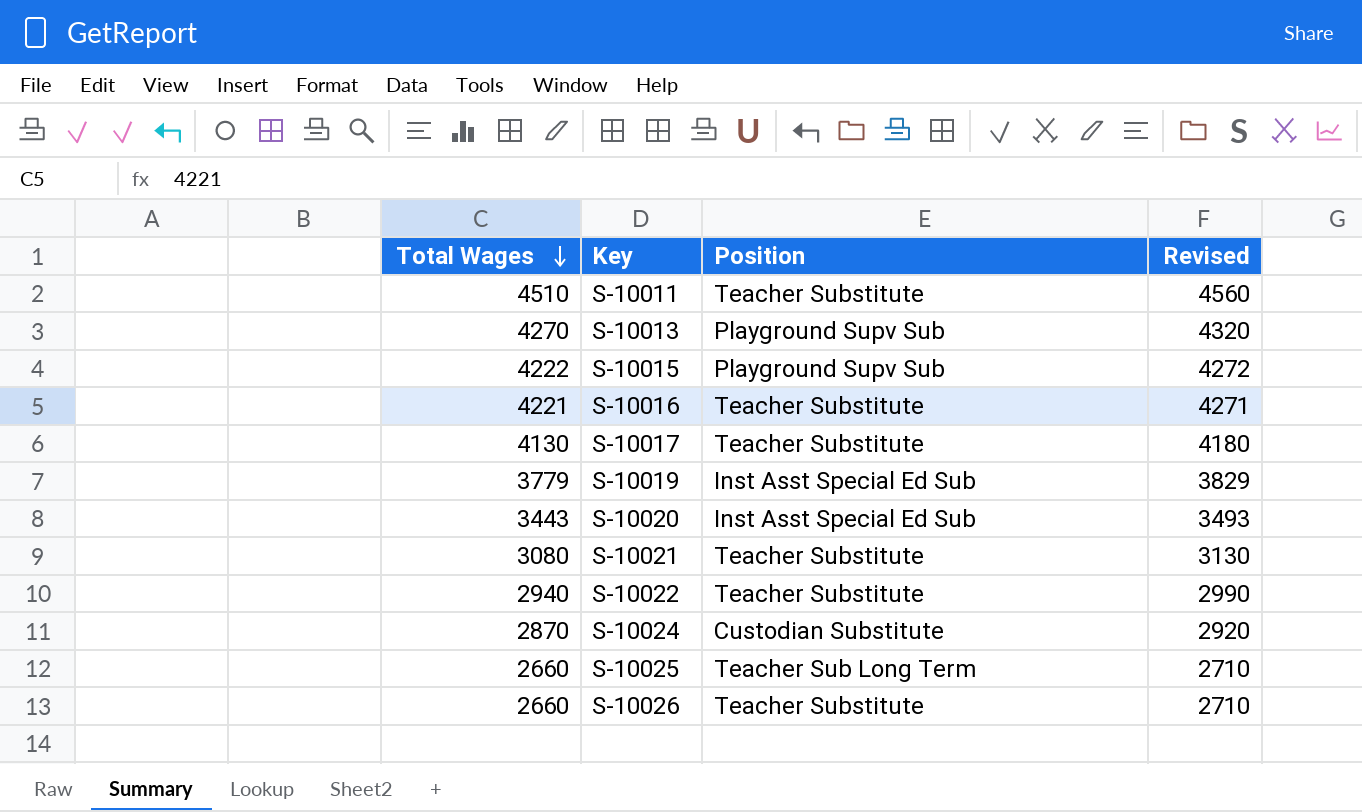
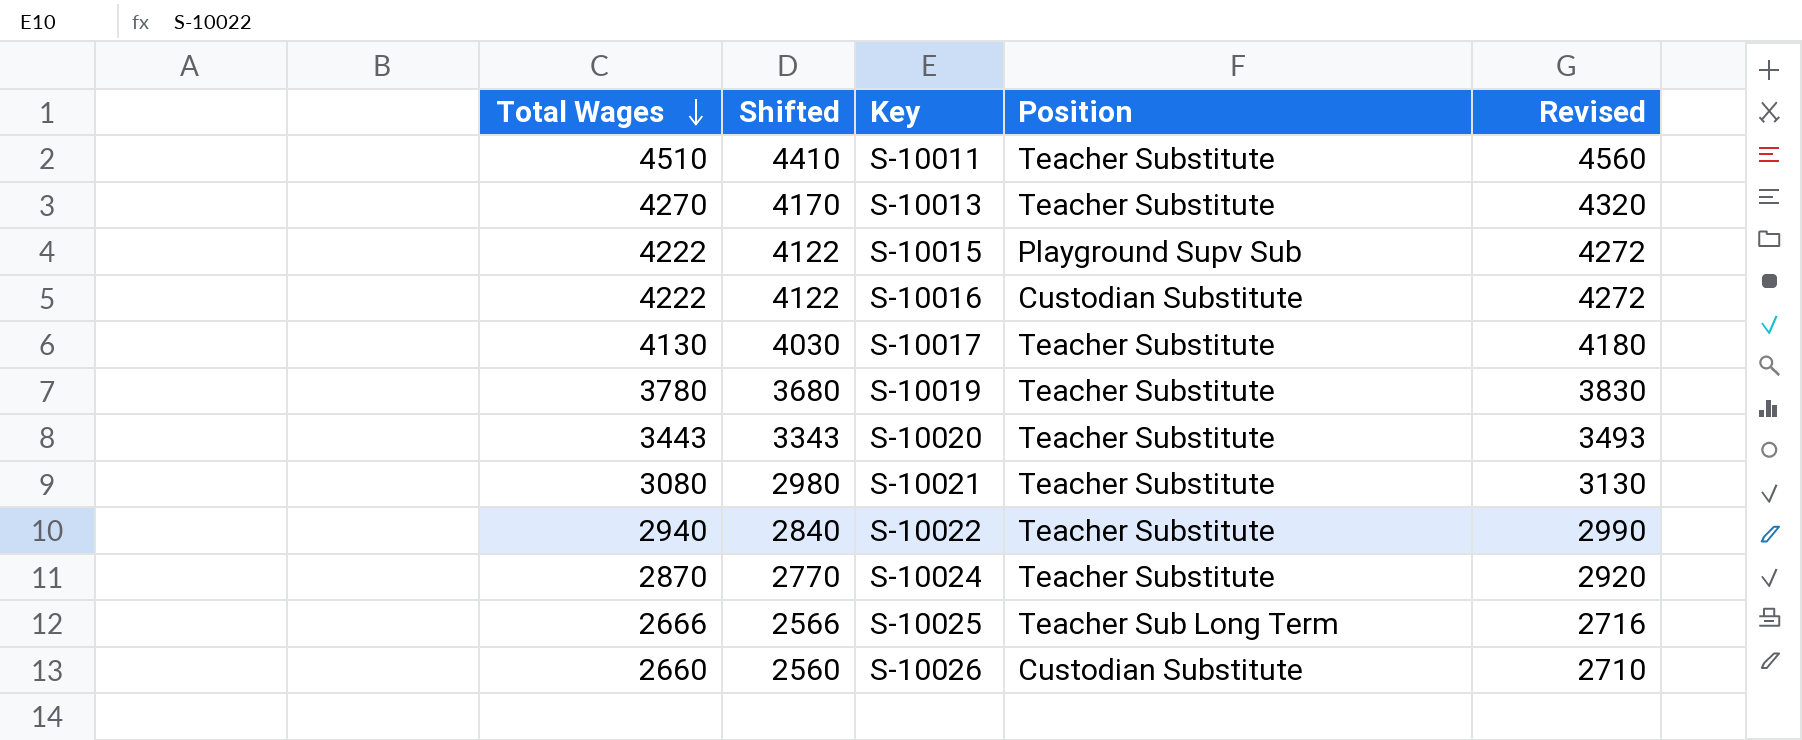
column Shifted | formula: none -> [Total Wages] - 100
S-10013 | Position: Playground Supv Sub -> Teacher Substitute
S-10016 | Total Wages: 4221 -> 4222
S-10016 | Position: Teacher Substitute -> Custodian Substitute
S-10016 | Revised: 4271 -> 4272
S-10019 | Total Wages: 3779 -> 3780
S-10019 | Position: Inst Asst Special Ed Sub -> Teacher Substitute
S-10019 | Revised: 3829 -> 3830
S-10020 | Position: Inst Asst Special Ed Sub -> Teacher Substitute
S-10024 | Position: Custodian Substitute -> Teacher Substitute
S-10025 | Total Wages: 2660 -> 2666
S-10025 | Revised: 2710 -> 2716
S-10026 | Position: Teacher Substitute -> Custodian Substitute

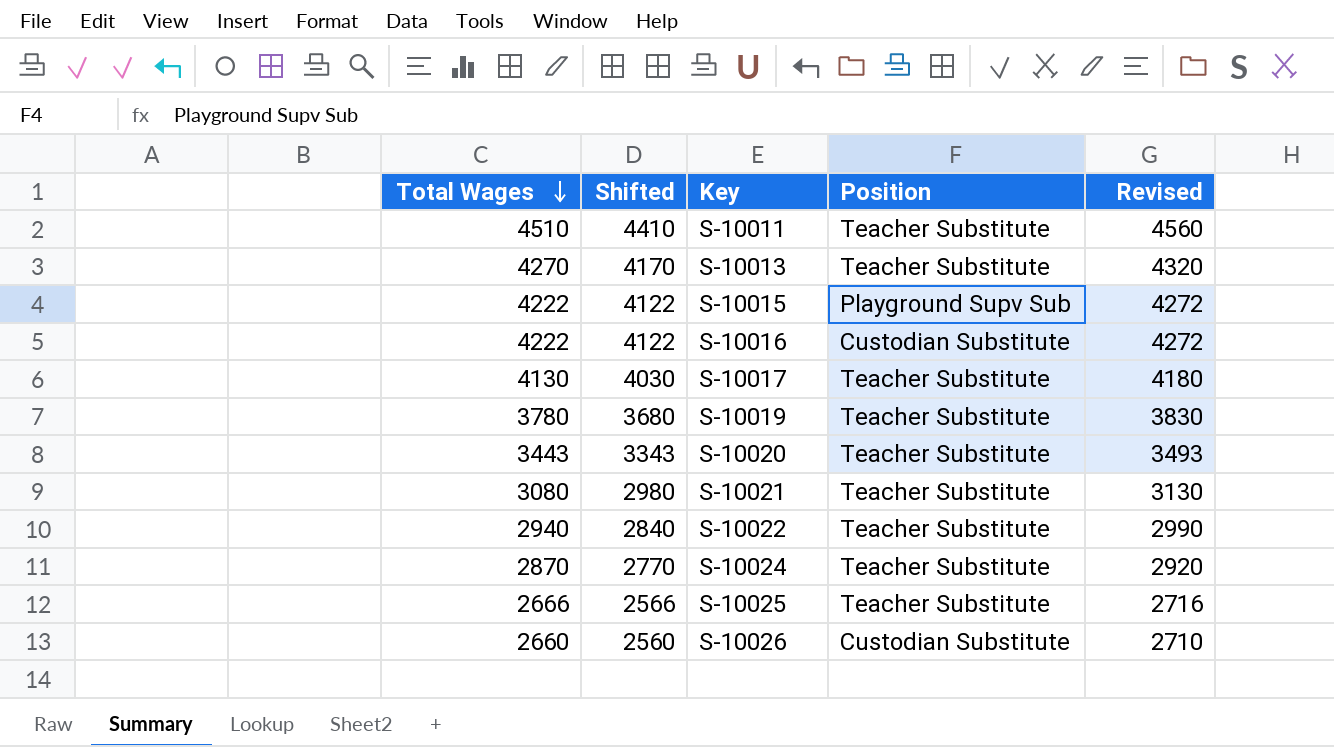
S-10025 | Position: Teacher Sub Long Term -> Teacher Substitute

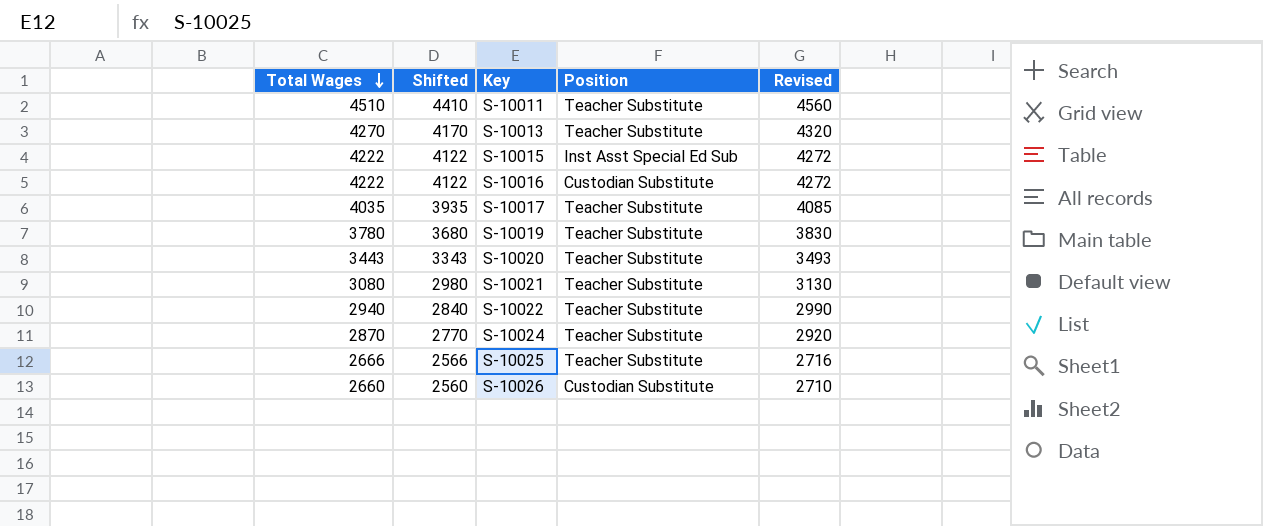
S-10015 | Position: Playground Supv Sub -> Inst Asst Special Ed Sub
S-10017 | Total Wages: 4130 -> 4035
S-10017 | Shifted: 4030 -> 3935
S-10017 | Revised: 4180 -> 4085

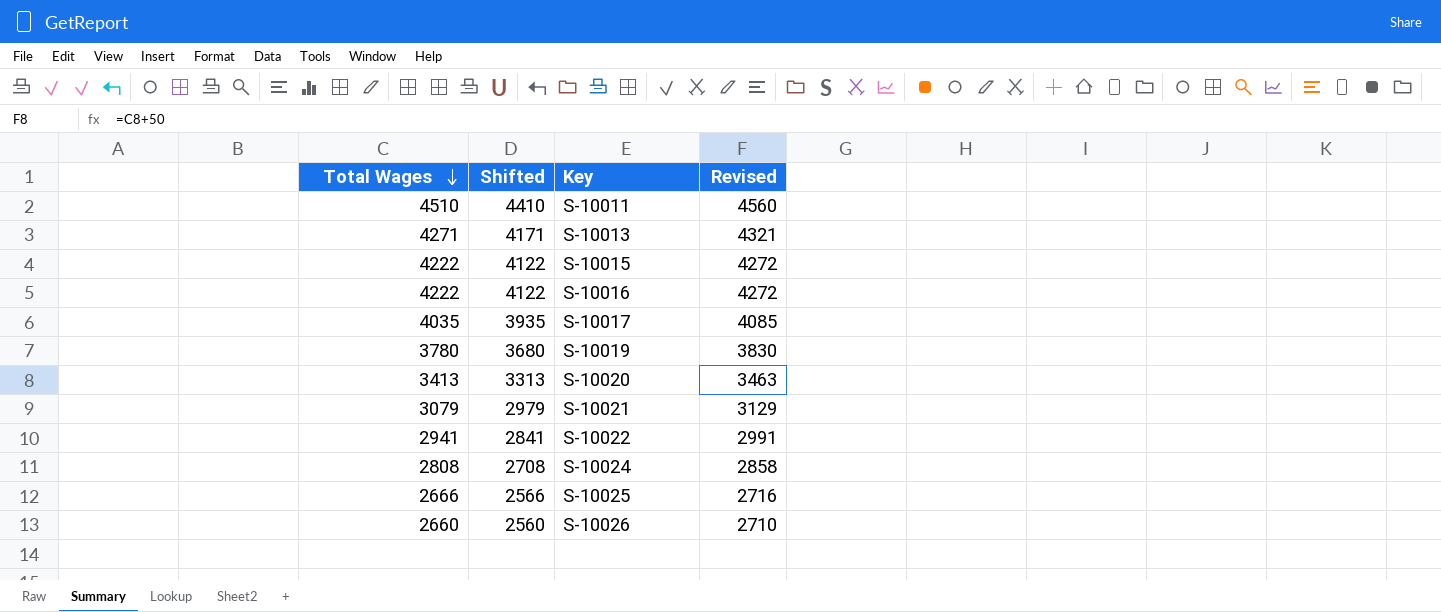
column Position | position: 4 -> none
S-10013 | Total Wages: 4270 -> 4271
S-10013 | Shifted: 4170 -> 4171
S-10013 | Revised: 4320 -> 4321
S-10020 | Total Wages: 3443 -> 3413
S-10020 | Shifted: 3343 -> 3313
S-10020 | Revised: 3493 -> 3463
S-10021 | Total Wages: 3080 -> 3079
S-10021 | Shifted: 2980 -> 2979
S-10021 | Revised: 3130 -> 3129
S-10022 | Total Wages: 2940 -> 2941
S-10022 | Shifted: 2840 -> 2841
S-10022 | Revised: 2990 -> 2991
S-10024 | Total Wages: 2870 -> 2808
S-10024 | Shifted: 2770 -> 2708
S-10024 | Revised: 2920 -> 2858

